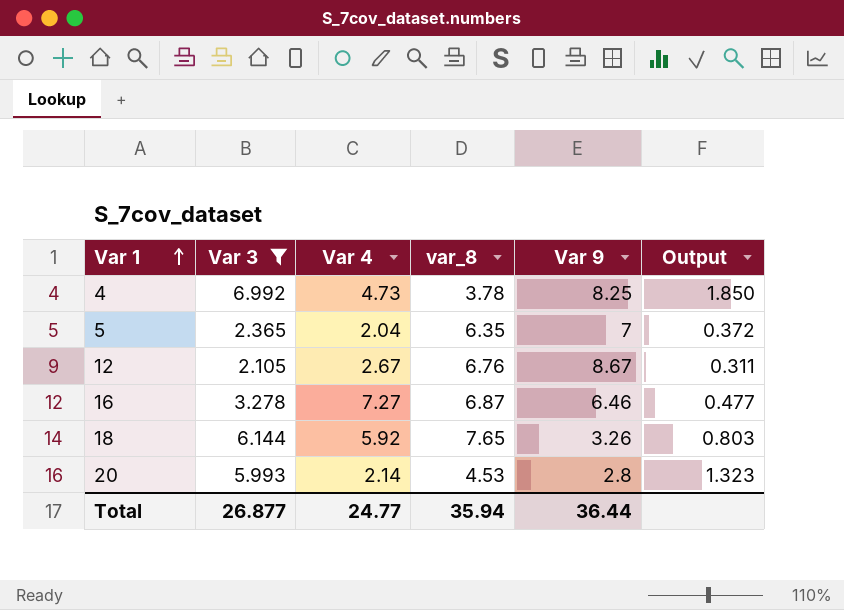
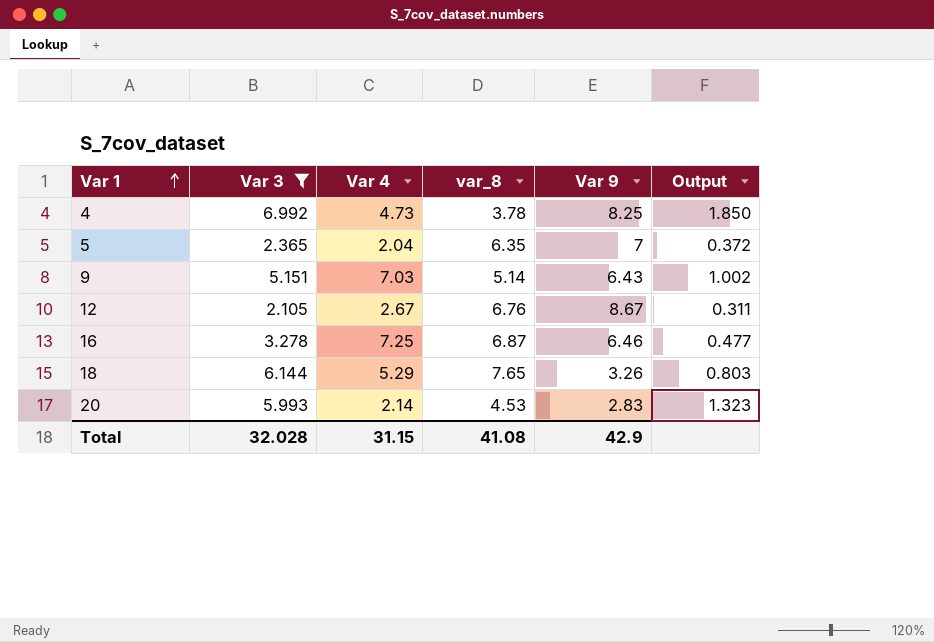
row 9: none -> 5.151 | 7.03 | 5.14 | 6.43 | 1.002
16 | Var 4: 7.27 -> 7.25
18 | Var 4: 5.92 -> 5.29
20 | Var 9: 2.8 -> 2.83
Total | Var 3: 26.877 -> 32.028
Total | Var 4: 24.77 -> 31.15
Total | var_8: 35.94 -> 41.08
Total | Var 9: 36.44 -> 42.9

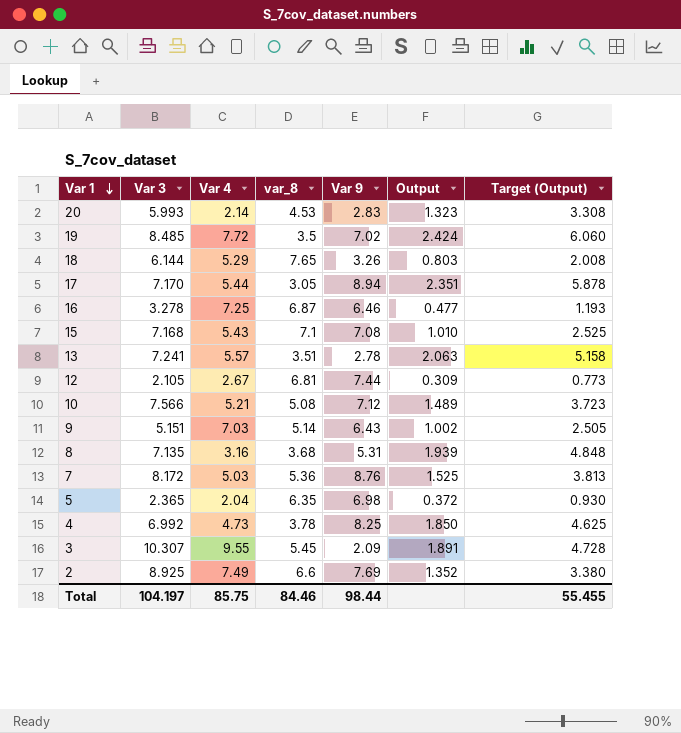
filter: Var 3 <= 6.992 -> none
row order: Var 1 ascending -> Var 1 descending
column Target (Output) | formula: none -> [Output] * 2.5
12 | var_8: 6.76 -> 6.81
12 | Var 9: 8.67 -> 7.44
12 | Output: 0.311 -> 0.309
5 | Var 9: 7 -> 6.98
Total | Var 3: 32.028 -> 104.197
Total | Var 4: 31.15 -> 85.75
Total | var_8: 41.08 -> 84.46
Total | Var 9: 42.9 -> 98.44

